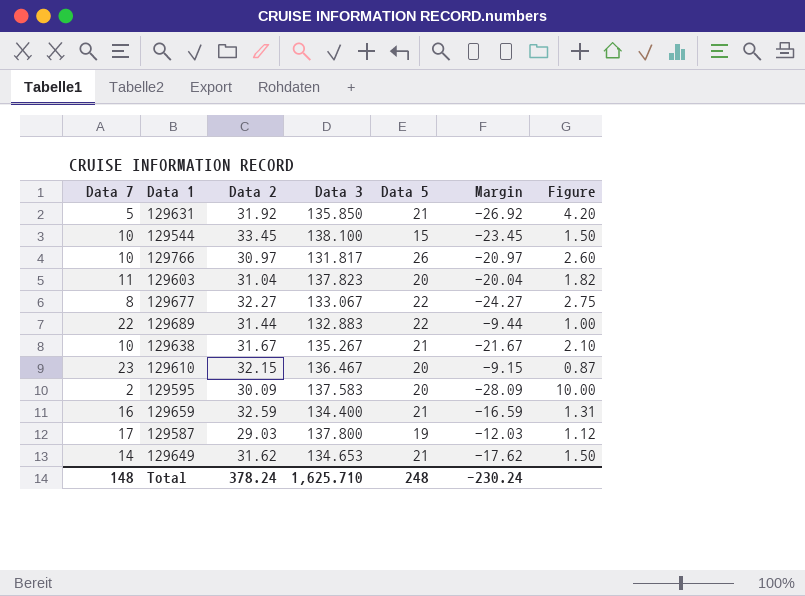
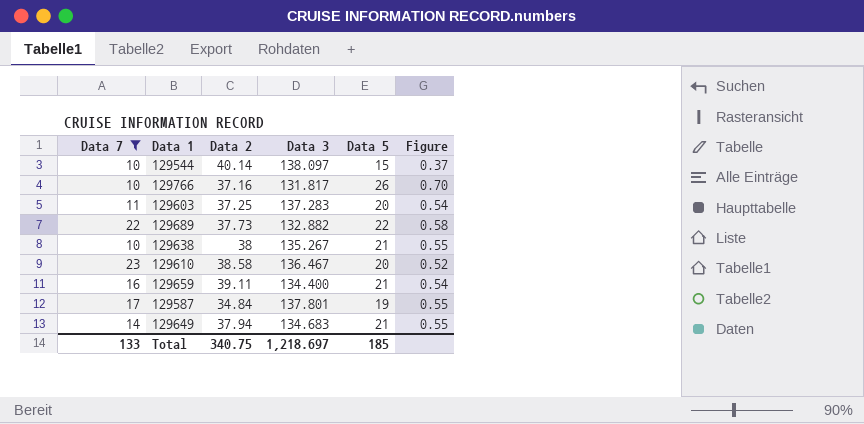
filter: none -> Data 7 >= 10
column Margin | formula: [Data 7] - [Data 2] -> none
column Figure | formula: [Data 5] / [Data 7] -> [Data 5] / [Data 2]
129544 | Data 2: 33.45 -> 40.14
129544 | Data 3: 138.100 -> 138.097
129766 | Data 2: 30.97 -> 37.16
129603 | Data 2: 31.04 -> 37.25
129603 | Data 3: 137.823 -> 137.283
129689 | Data 2: 31.44 -> 37.73
129689 | Data 3: 132.883 -> 132.882
129638 | Data 2: 31.67 -> 38
129610 | Data 2: 32.15 -> 38.58
129659 | Data 2: 32.59 -> 39.11
129587 | Data 2: 29.03 -> 34.84
129587 | Data 3: 137.800 -> 137.801
129649 | Data 2: 31.62 -> 37.94
129649 | Data 3: 134.653 -> 134.683
Total | Data 7: 148 -> 133
Total | Data 2: 378.24 -> 340.75
Total | Data 3: 1,625.710 -> 1,218.697
Total | Data 5: 248 -> 185

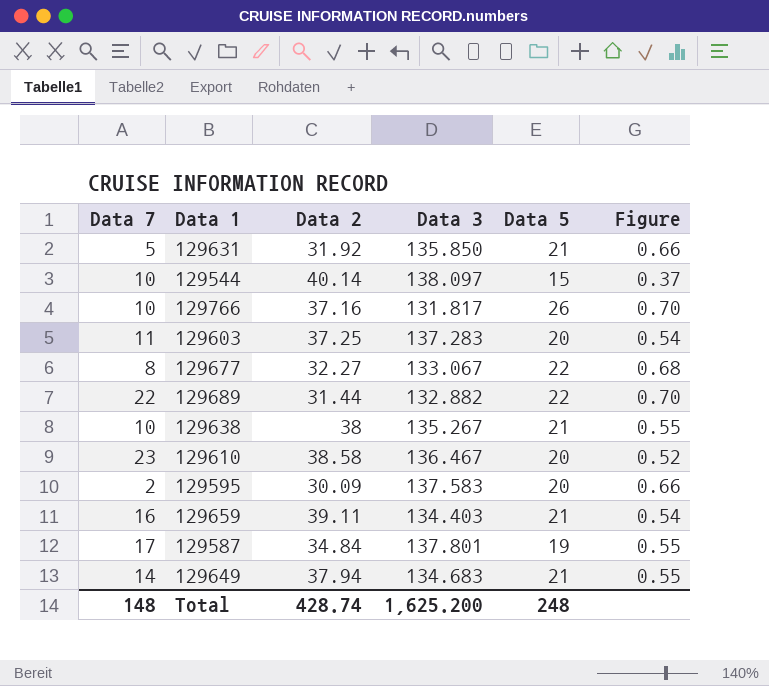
filter: Data 7 >= 10 -> none
129689 | Data 2: 37.73 -> 31.44
129689 | Figure: 0.58 -> 0.70
129659 | Data 3: 134.400 -> 134.403
Total | Data 7: 133 -> 148
Total | Data 2: 340.75 -> 428.74
Total | Data 3: 1,218.697 -> 1,625.200
Total | Data 5: 185 -> 248

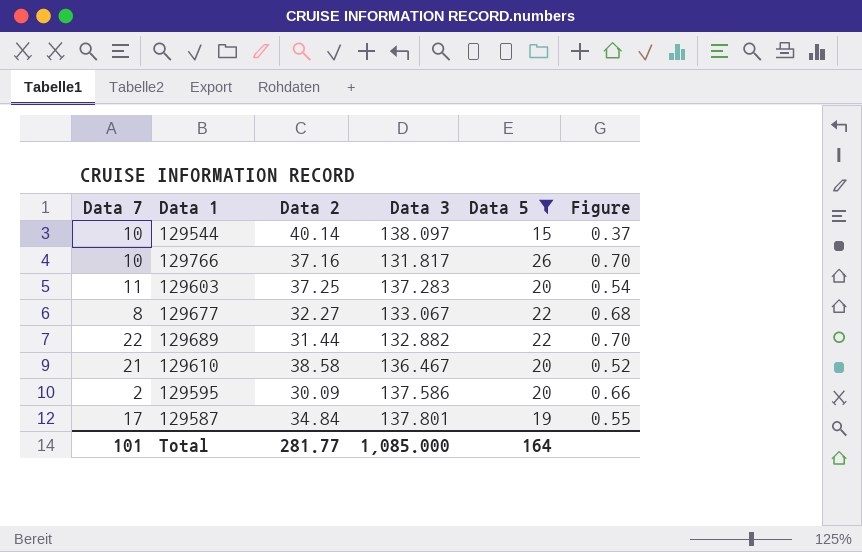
filter: none -> Data 5 != 21
129610 | Data 7: 23 -> 21
129595 | Data 3: 137.583 -> 137.586
Total | Data 7: 148 -> 101
Total | Data 2: 428.74 -> 281.77
Total | Data 3: 1,625.200 -> 1,085.000
Total | Data 5: 248 -> 164

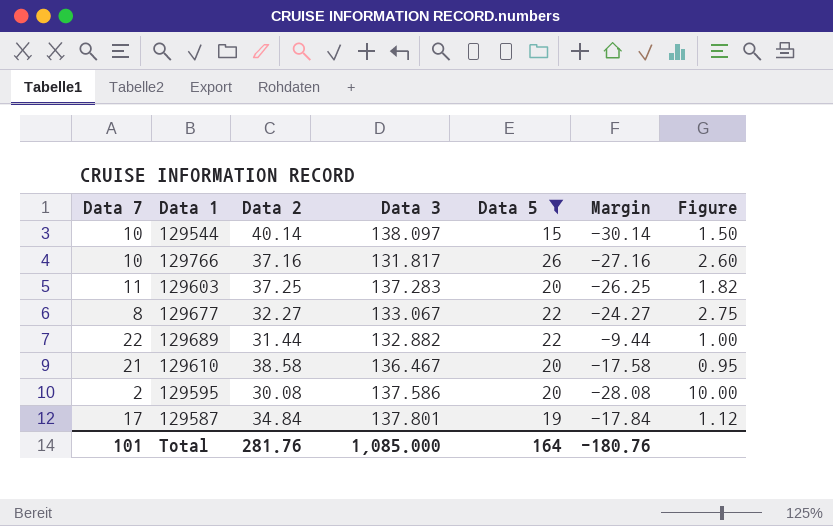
column Margin | formula: none -> [Data 7] - [Data 2]
column Figure | formula: [Data 5] / [Data 2] -> [Data 5] / [Data 7]
129595 | Data 2: 30.09 -> 30.08
Total | Data 2: 281.77 -> 281.76

